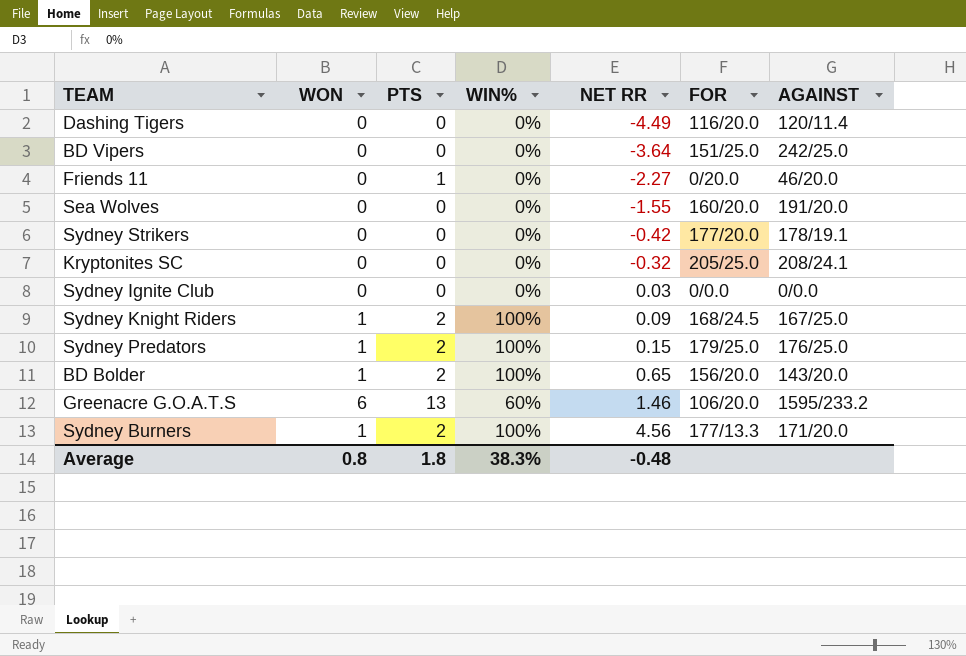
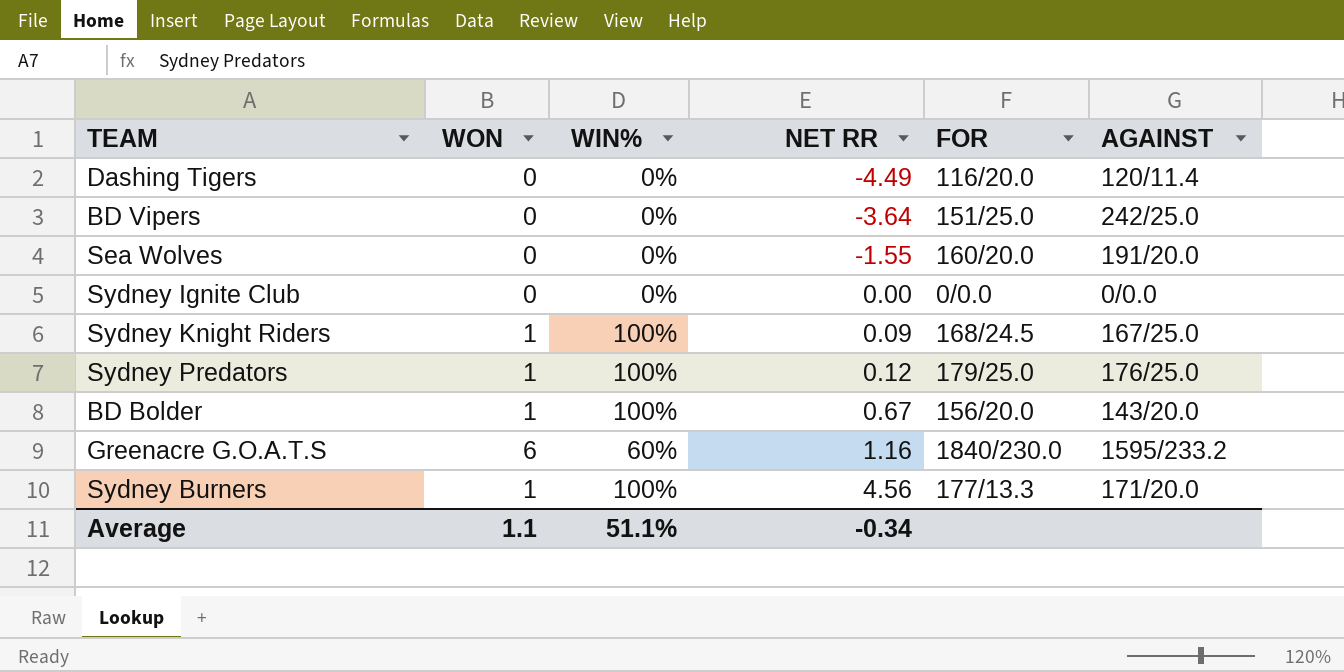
column PTS | position: 3 -> none
row Friends 11: 0 | 1 | 0% | -2.27 | 0/20.0 | 46/20.0 -> none
row Sydney Strikers: 0 | 0 | 0% | -0.42 | 177/20.0 | 178/19.1 -> none
row Kryptonites SC: 0 | 0 | 0% | -0.32 | 205/25.0 | 208/24.1 -> none
Sydney Ignite Club | NET RR: 0.03 -> 0.00
Sydney Predators | NET RR: 0.15 -> 0.12
BD Bolder | NET RR: 0.65 -> 0.67
Greenacre G.O.A.T.S | NET RR: 1.46 -> 1.16
Greenacre G.O.A.T.S | FOR: 106/20.0 -> 1840/230.0
Average | WON: 0.8 -> 1.1
Average | WIN%: 38.3% -> 51.1%
Average | NET RR: -0.48 -> -0.34

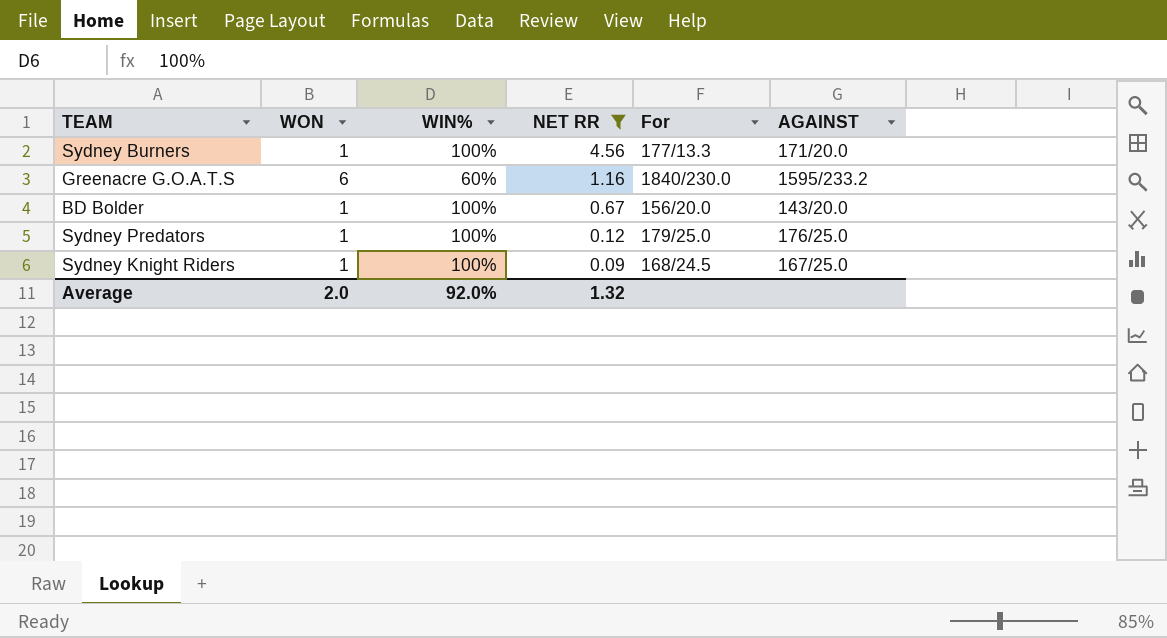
filter: none -> NET RR >= 0.09
row order: NET RR ascending -> NET RR descending
column name: FOR -> For
Average | WON: 1.1 -> 2.0
Average | WIN%: 51.1% -> 92.0%
Average | NET RR: -0.34 -> 1.32

